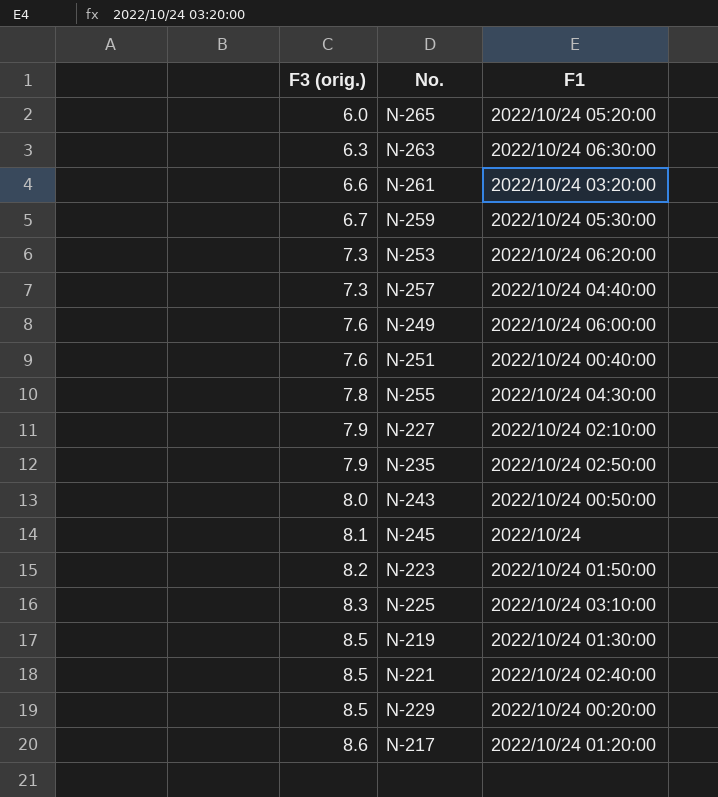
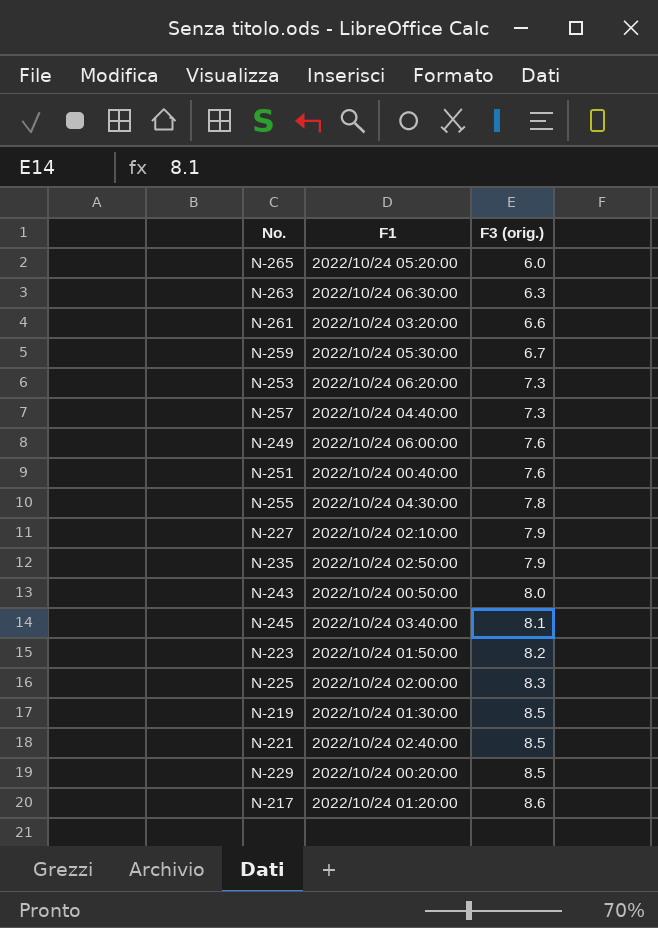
column F3 (orig.) | position: 1 -> 3
N-245 | F1: 2022/10/24 -> 2022/10/24 03:40:00
N-225 | F1: 2022/10/24 03:10:00 -> 2022/10/24 02:00:00

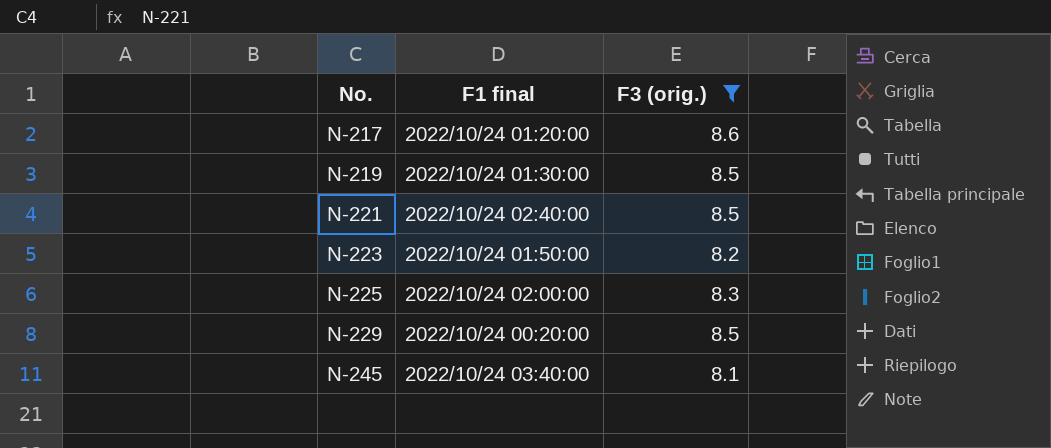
filter: none -> F3 (orig.) >= 8.1
row order: F3 (orig.) ascending -> No. ascending
column name: F1 -> F1 final

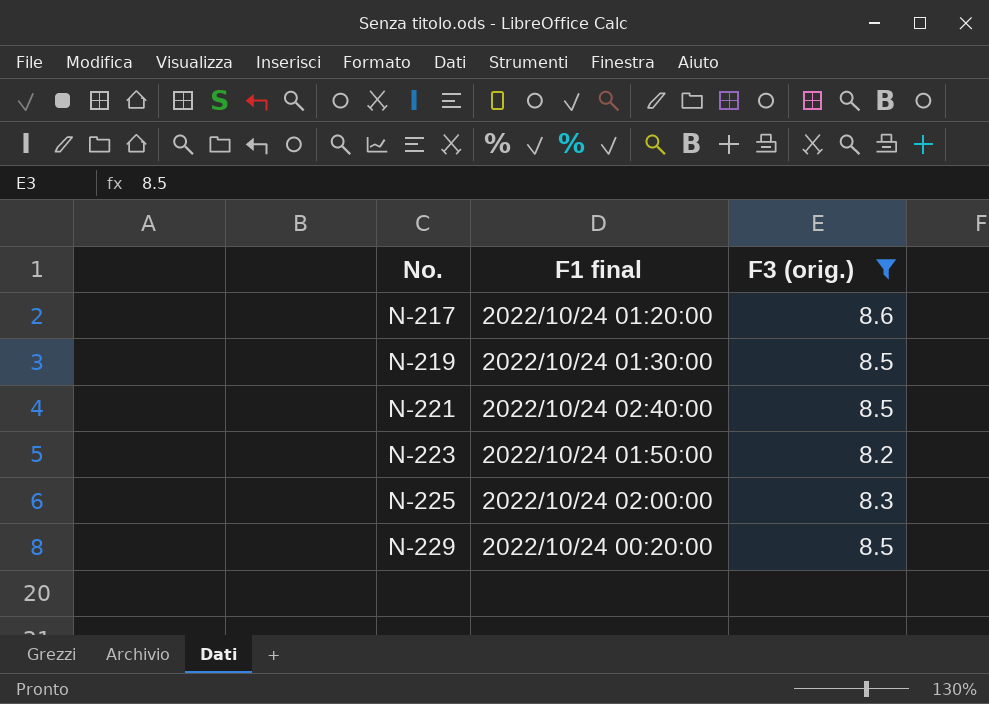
row N-245: 2022/10/24 03:40:00 | 8.1 -> none

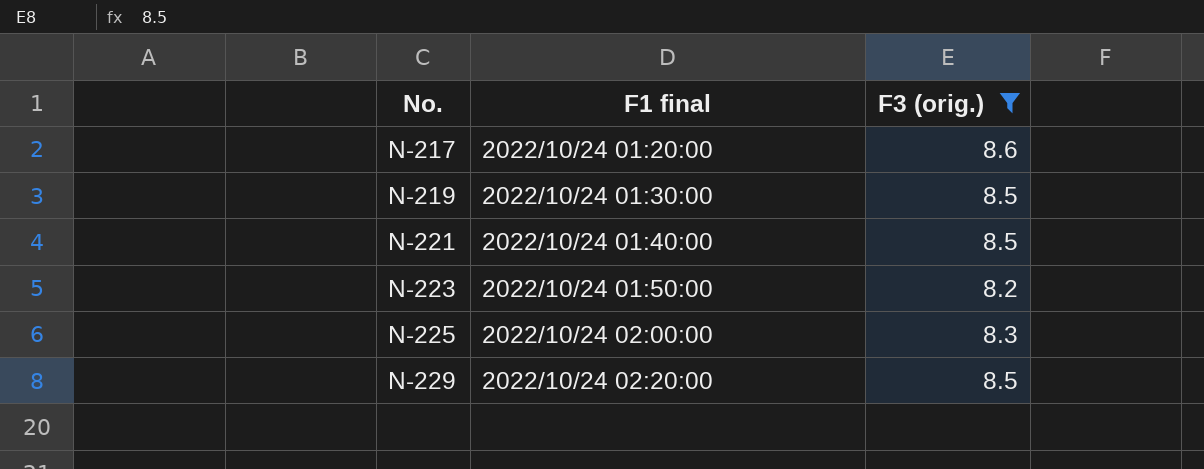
N-221 | F1 final: 2022/10/24 02:40:00 -> 2022/10/24 01:40:00
N-229 | F1 final: 2022/10/24 00:20:00 -> 2022/10/24 02:20:00

